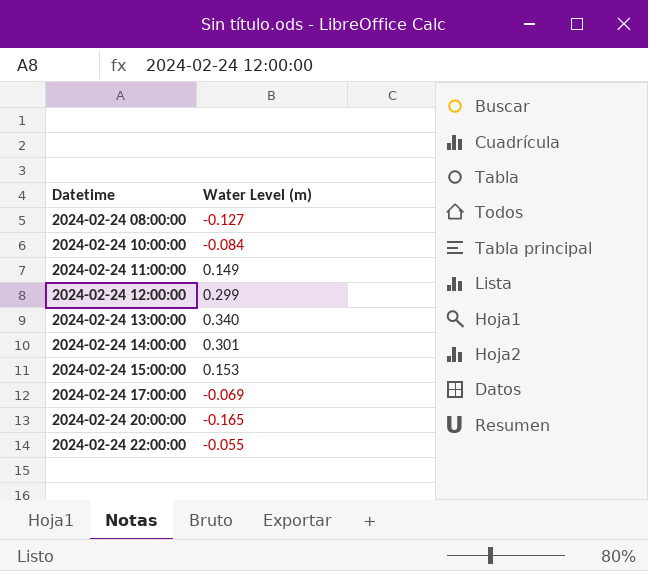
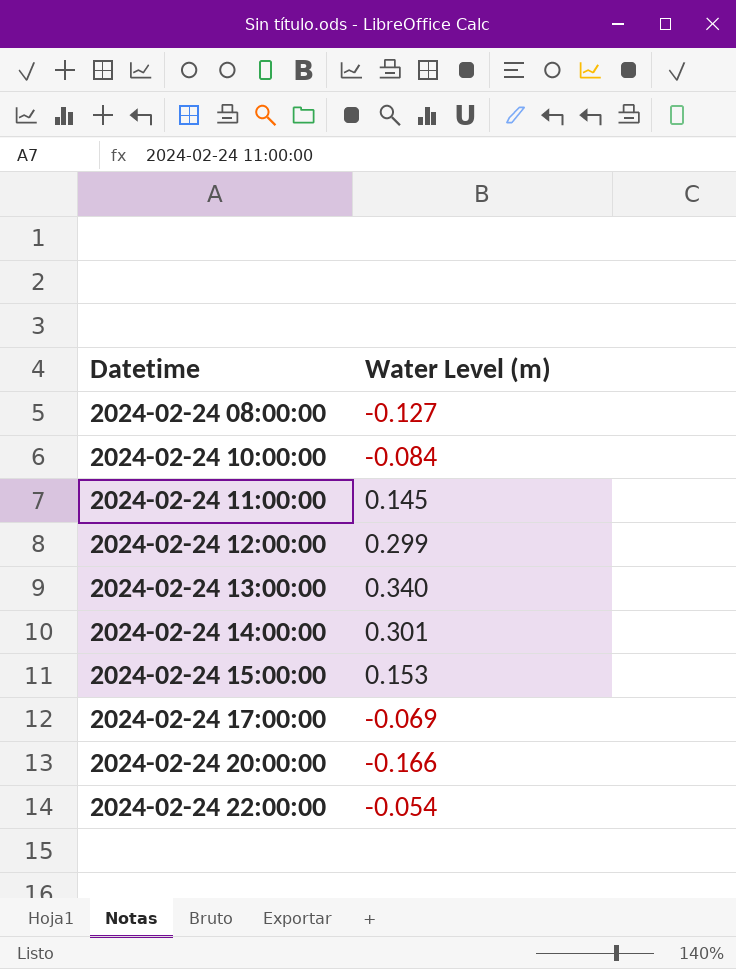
2024-02-24 11:00:00 | Water Level (m): 0.149 -> 0.145
2024-02-24 20:00:00 | Water Level (m): -0.165 -> -0.166
2024-02-24 22:00:00 | Water Level (m): -0.055 -> -0.054

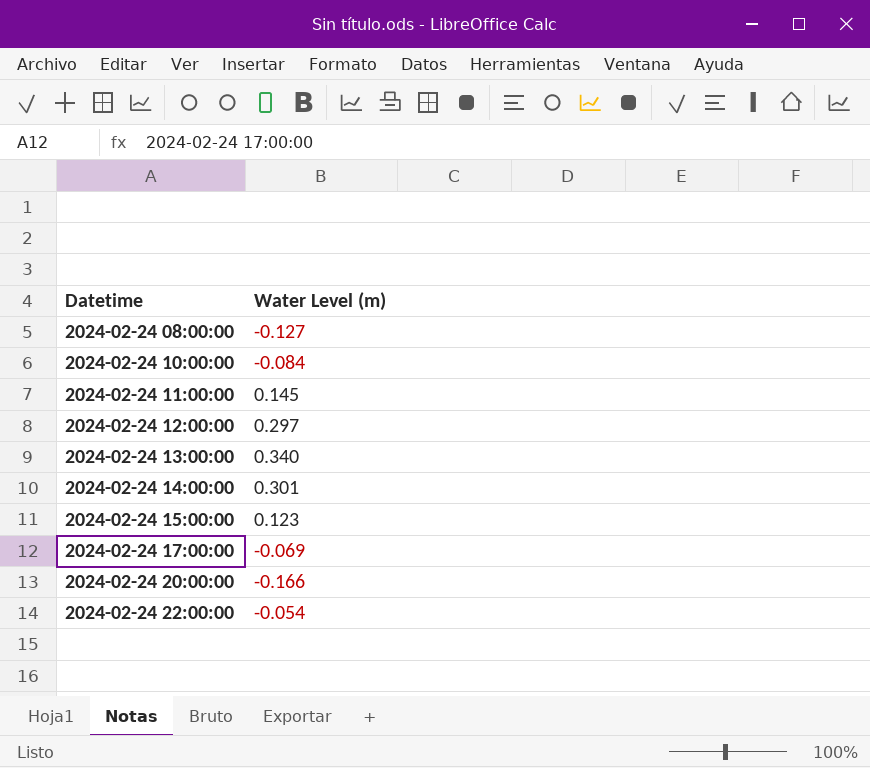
2024-02-24 12:00:00 | Water Level (m): 0.299 -> 0.297
2024-02-24 15:00:00 | Water Level (m): 0.153 -> 0.123

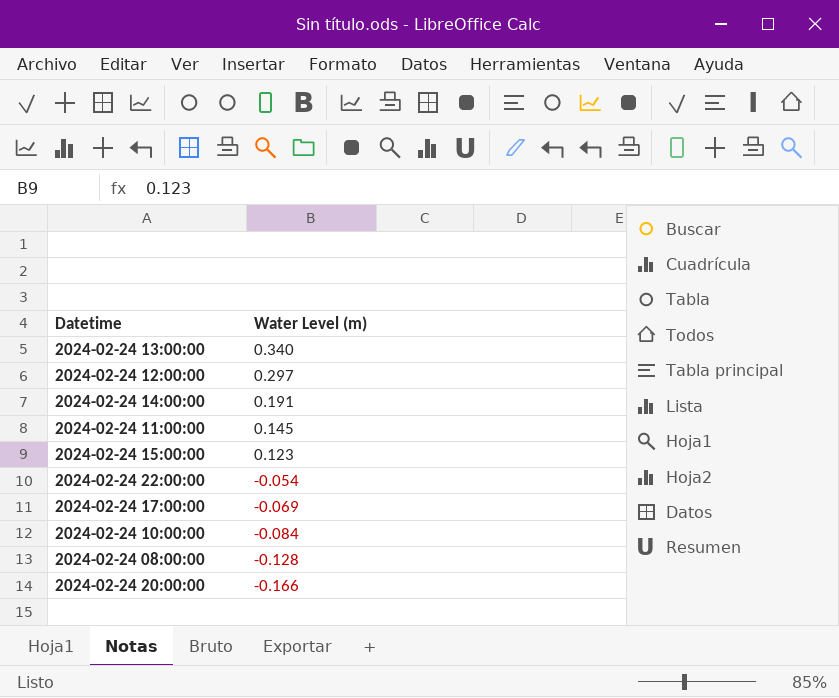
row order: Datetime ascending -> Water Level (m) descending
2024-02-24 14:00:00 | Water Level (m): 0.301 -> 0.191
2024-02-24 08:00:00 | Water Level (m): -0.127 -> -0.128

